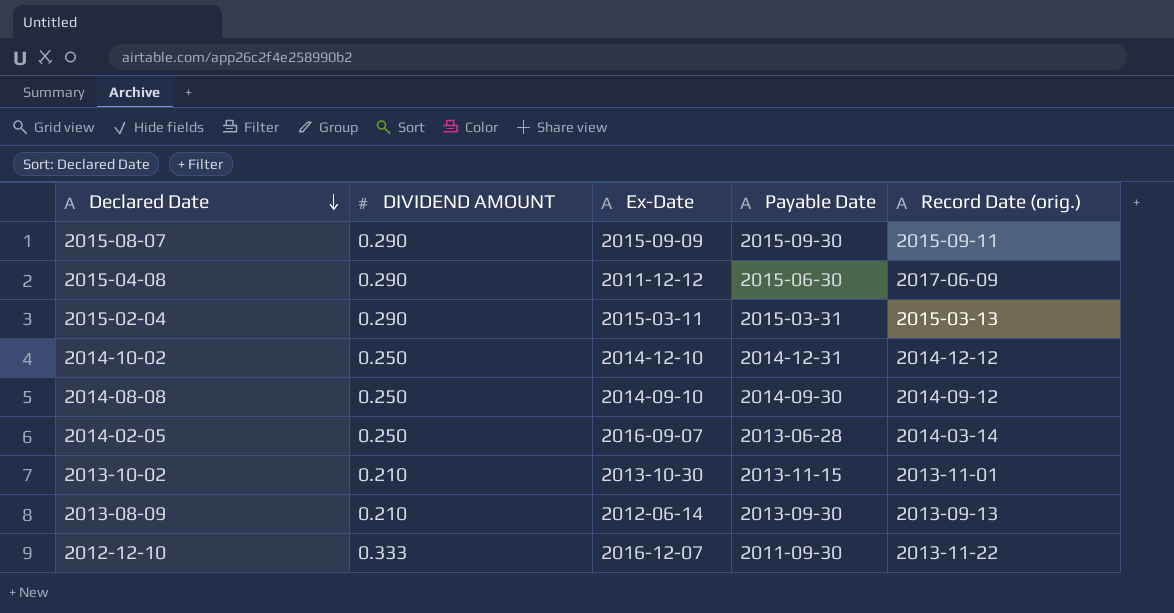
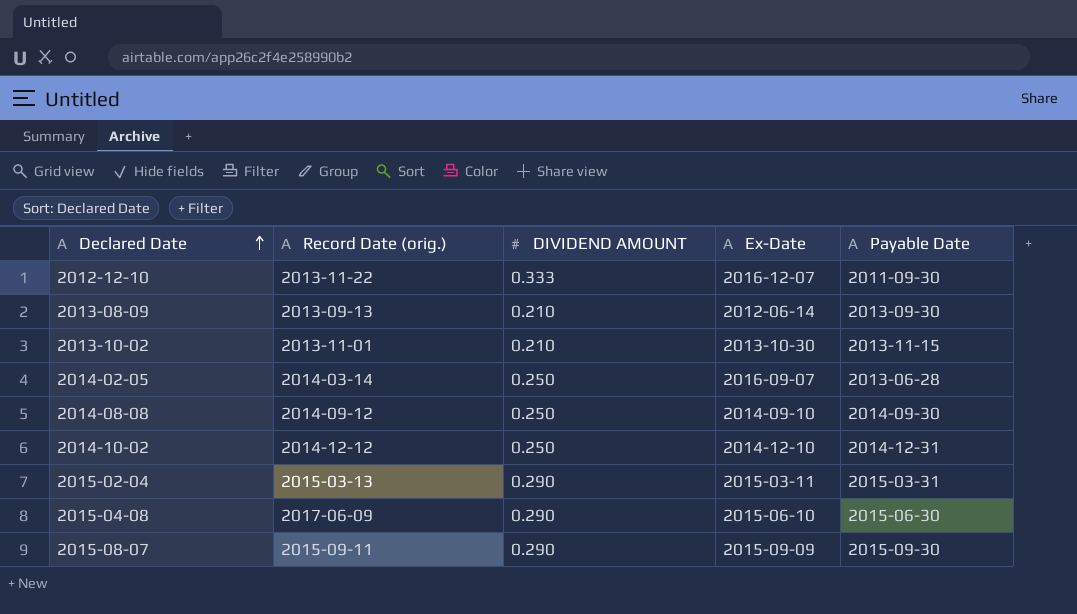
row order: Declared Date descending -> Declared Date ascending
column Record Date (orig.) | position: 5 -> 2
2015-04-08 | Ex-Date: 2011-12-12 -> 2015-06-10

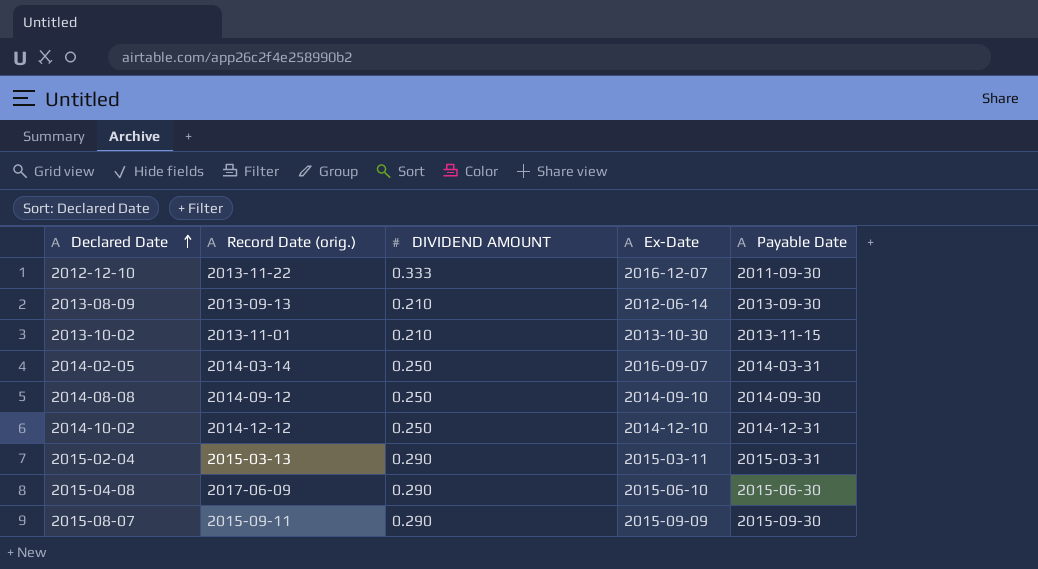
2014-02-05 | Payable Date: 2013-06-28 -> 2014-03-31

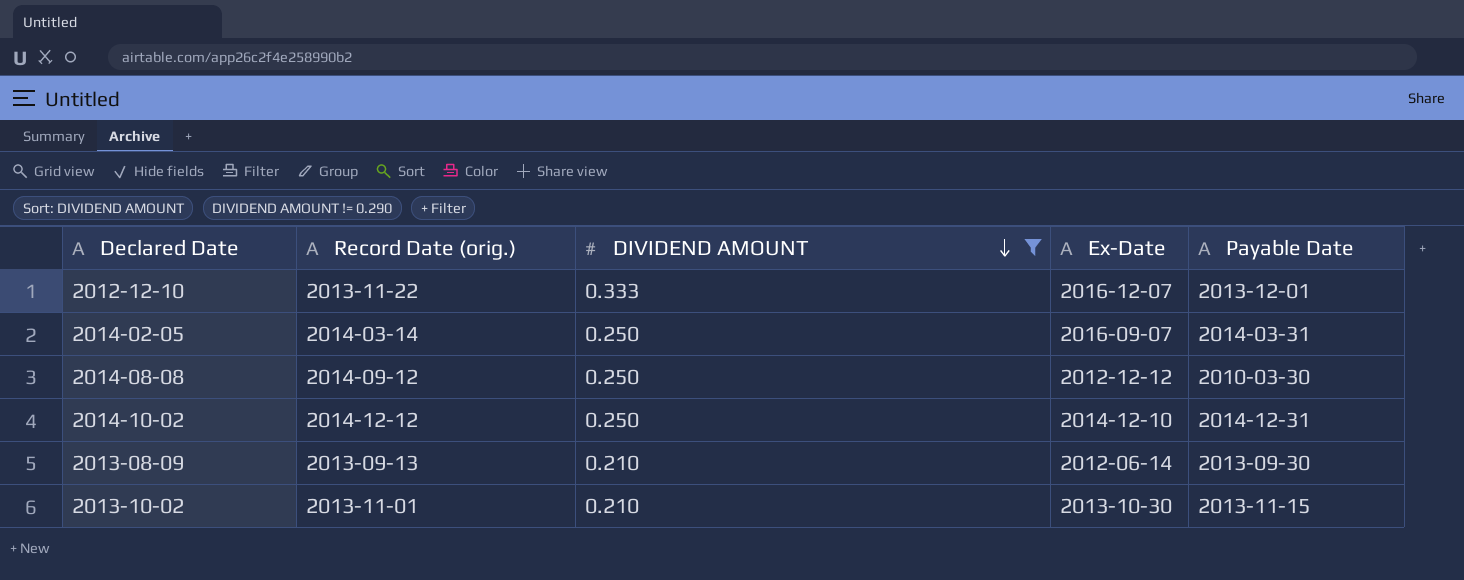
filter: none -> DIVIDEND AMOUNT != 0.290
row order: Declared Date ascending -> DIVIDEND AMOUNT descending
2012-12-10 | Payable Date: 2011-09-30 -> 2013-12-01
2014-08-08 | Ex-Date: 2014-09-10 -> 2012-12-12
2014-08-08 | Payable Date: 2014-09-30 -> 2010-03-30

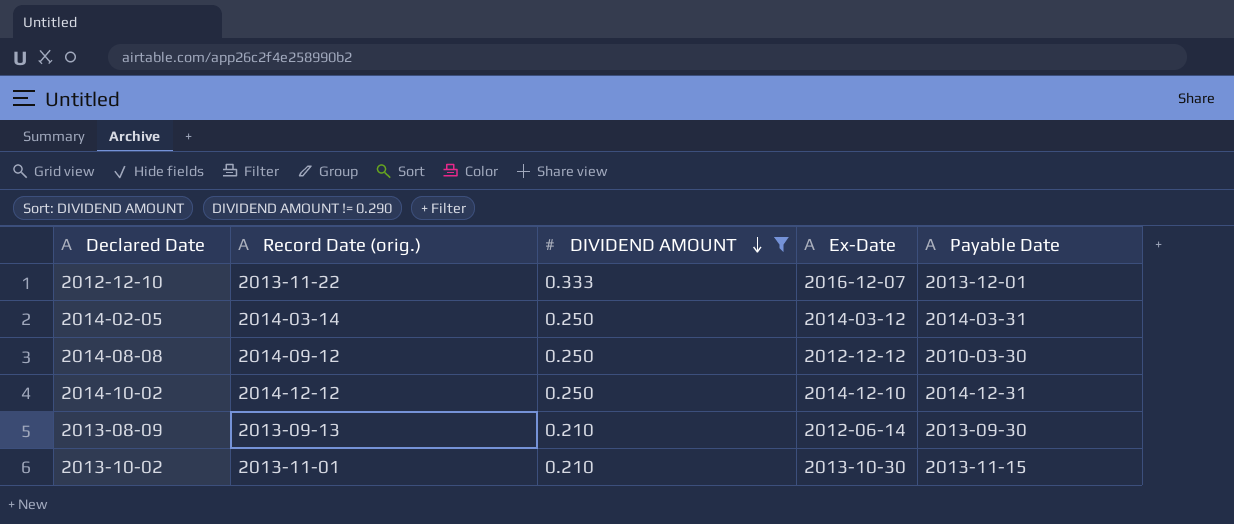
2014-02-05 | Ex-Date: 2016-09-07 -> 2014-03-12

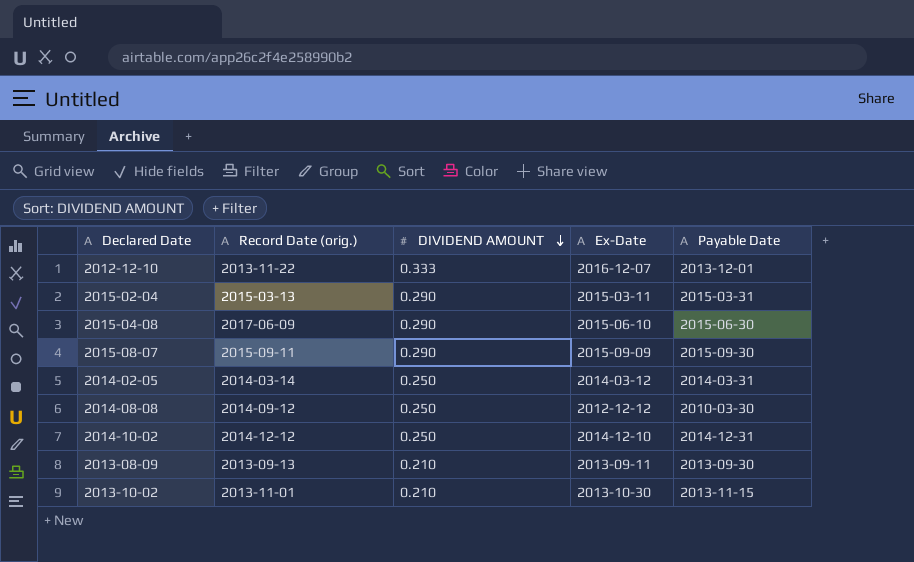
filter: DIVIDEND AMOUNT != 0.290 -> none
2013-08-09 | Ex-Date: 2012-06-14 -> 2013-09-11

